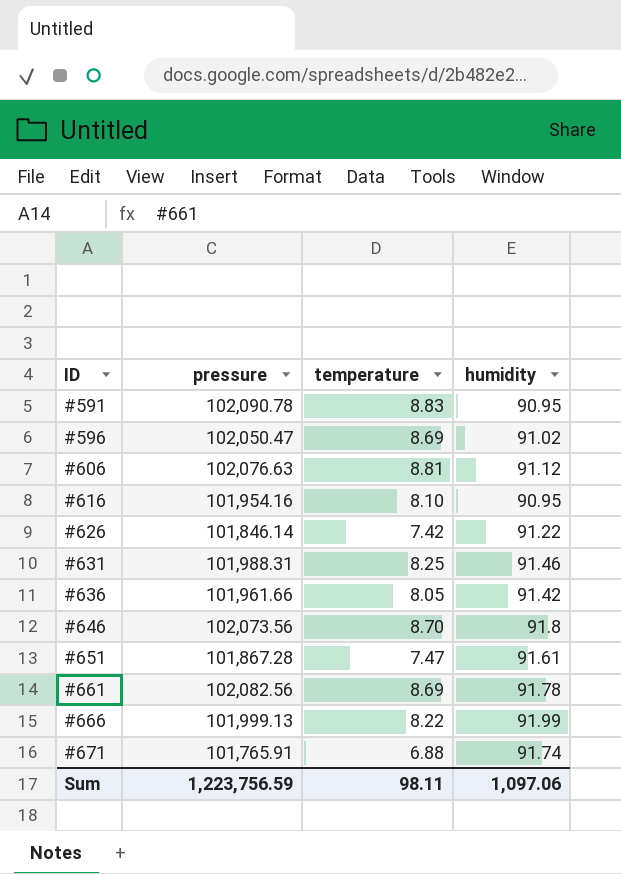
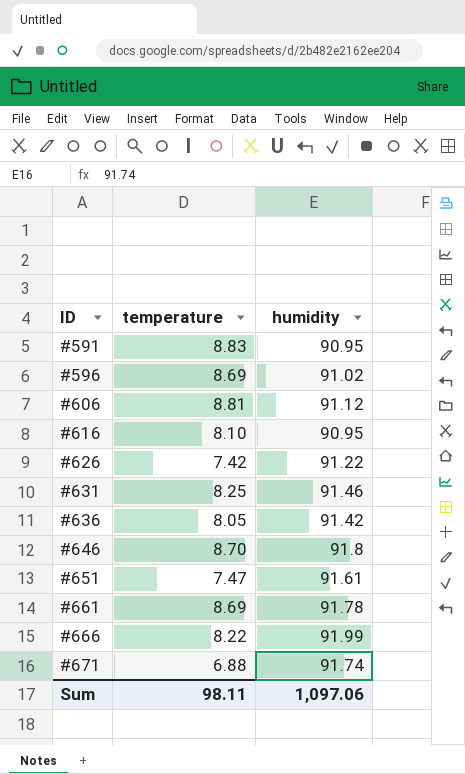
column pressure | position: 2 -> none

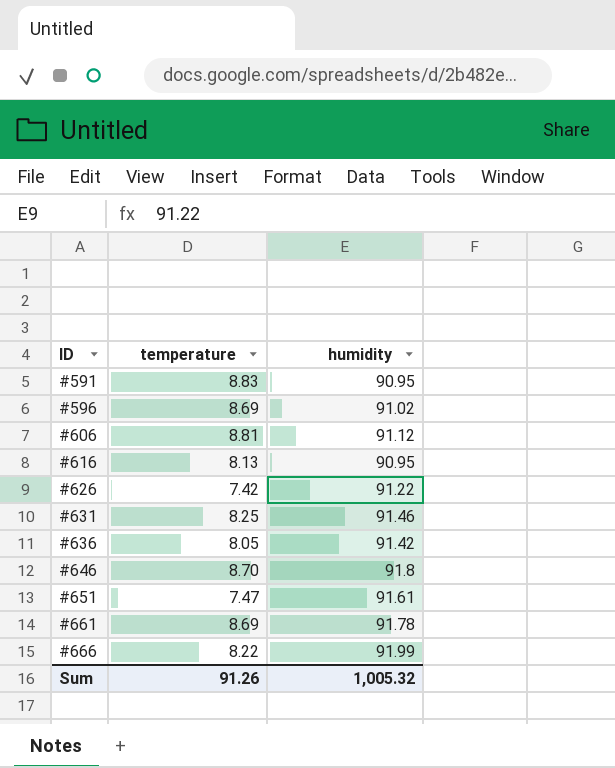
row #671: 6.88 | 91.74 -> none
#616 | temperature: 8.10 -> 8.13
Sum | temperature: 98.11 -> 91.26
Sum | humidity: 1,097.06 -> 1,005.32

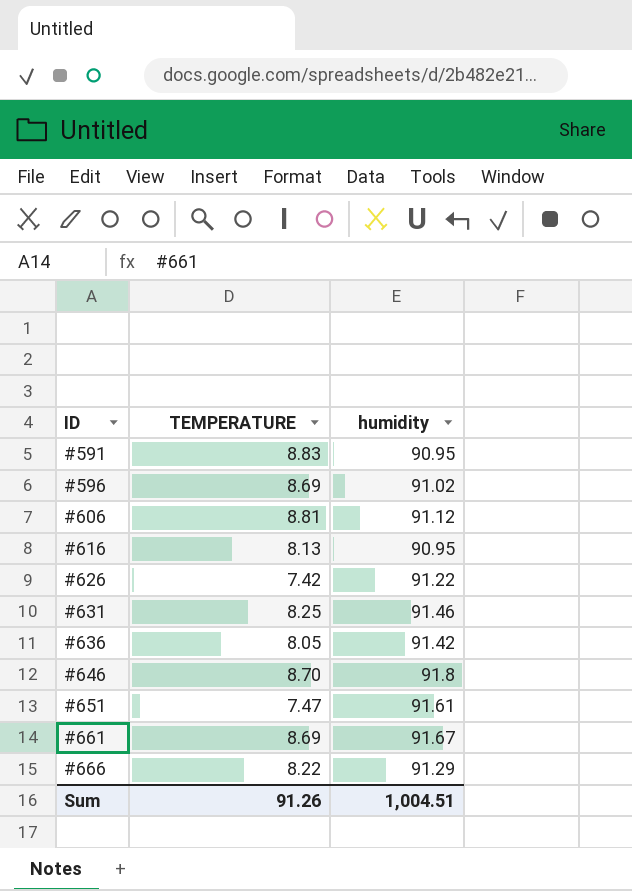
column name: temperature -> TEMPERATURE
#661 | humidity: 91.78 -> 91.67
#666 | humidity: 91.99 -> 91.29
Sum | humidity: 1,005.32 -> 1,004.51

